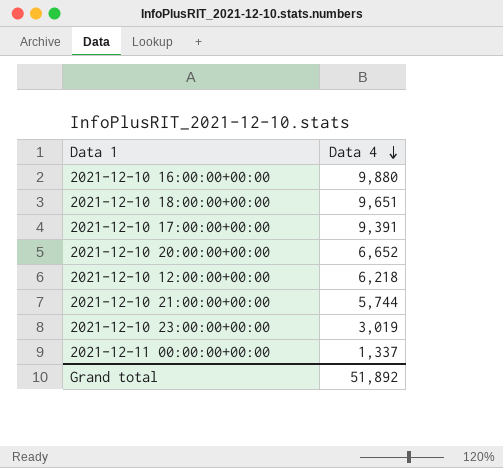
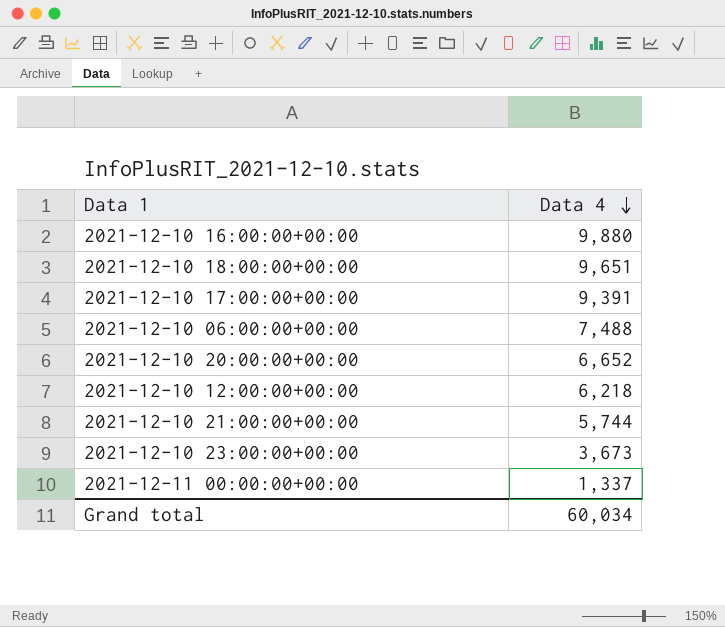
row 2021-12-10 06:00:00+00:00: none -> 7,488
2021-12-10 23:00:00+00:00 | Data 4: 3,019 -> 3,673
Grand total | Data 4: 51,892 -> 60,034

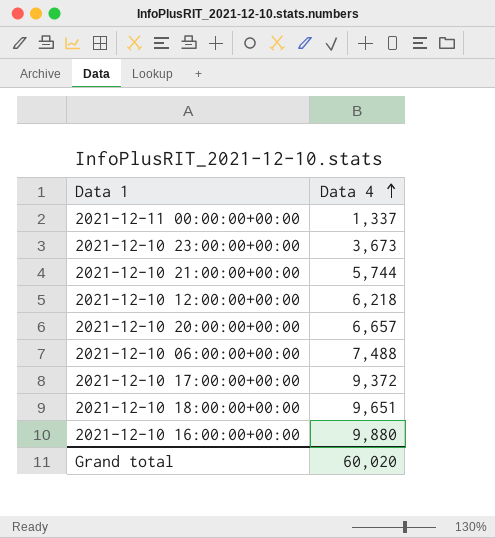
row order: Data 4 descending -> Data 4 ascending
2021-12-10 20:00:00+00:00 | Data 4: 6,652 -> 6,657
2021-12-10 17:00:00+00:00 | Data 4: 9,391 -> 9,372
Grand total | Data 4: 60,034 -> 60,020

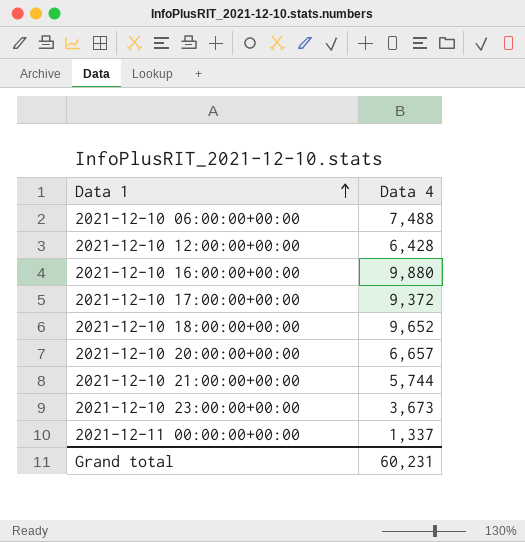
row order: Data 4 ascending -> Data 1 ascending
2021-12-10 12:00:00+00:00 | Data 4: 6,218 -> 6,428
2021-12-10 18:00:00+00:00 | Data 4: 9,651 -> 9,652
Grand total | Data 4: 60,020 -> 60,231

